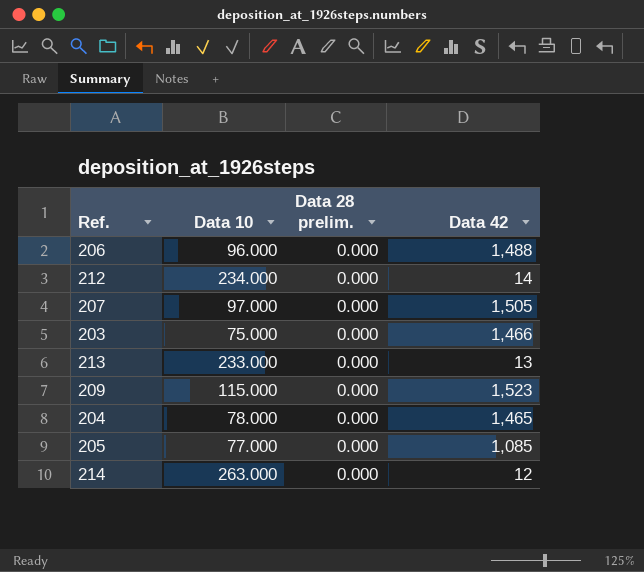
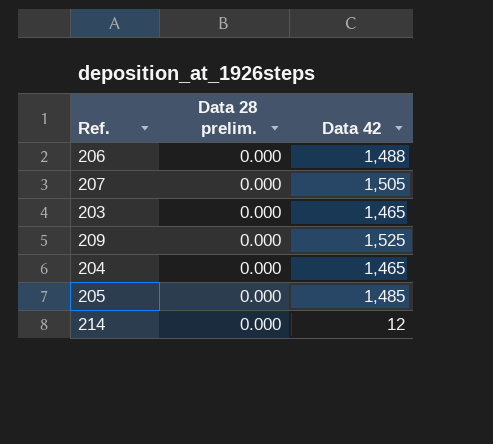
column Data 10 | position: 2 -> none
row 212: 234.000 | 0.000 | 14 -> none
row 213: 233.000 | 0.000 | 13 -> none
203 | Data 42: 1,466 -> 1,465
209 | Data 42: 1,523 -> 1,525
205 | Data 42: 1,085 -> 1,485

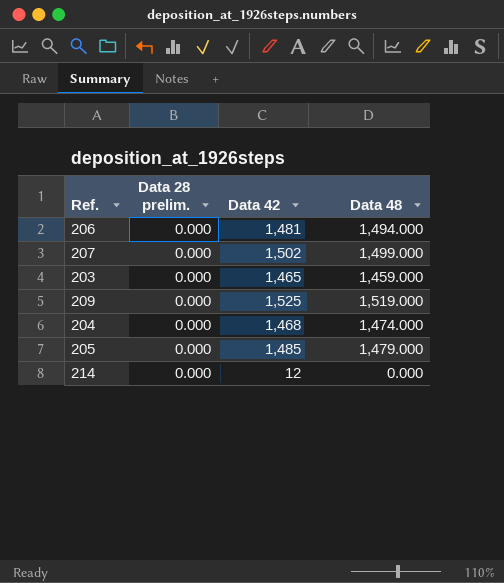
column Data 48 | position: none -> 4
206 | Data 42: 1,488 -> 1,481
207 | Data 42: 1,505 -> 1,502
204 | Data 42: 1,465 -> 1,468

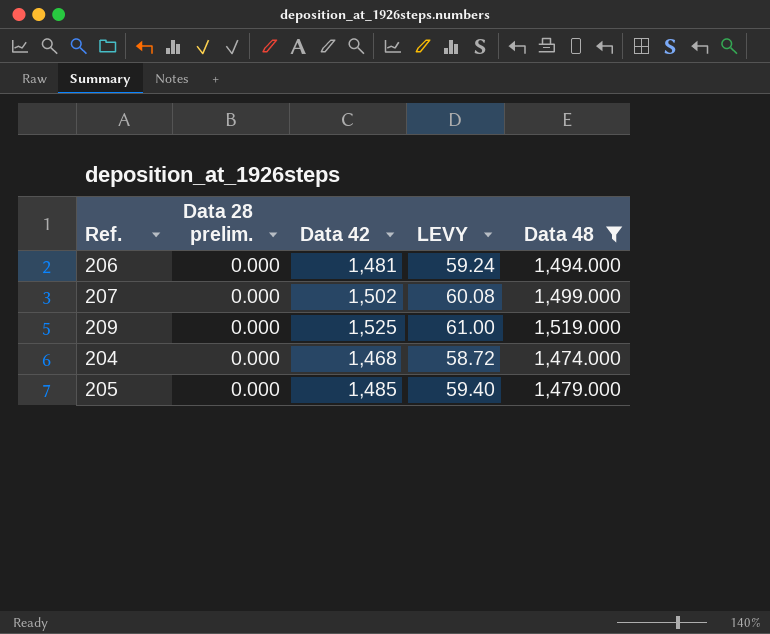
filter: none -> Data 48 >= 1,474.000
column LEVY | formula: none -> [Data 42] * 0.04

